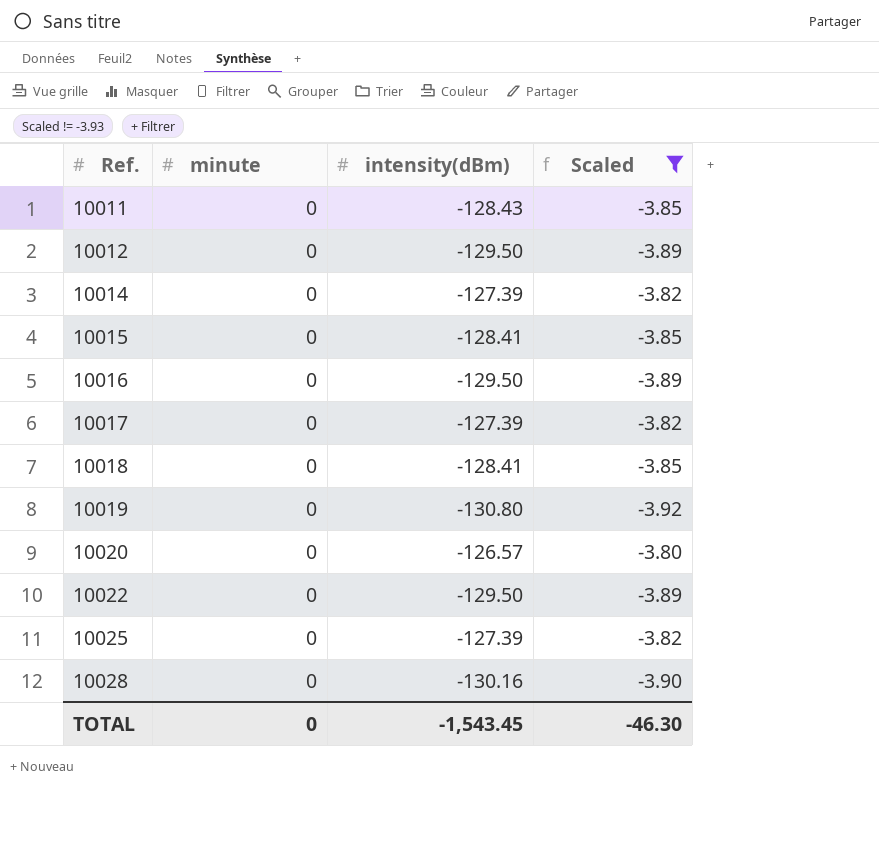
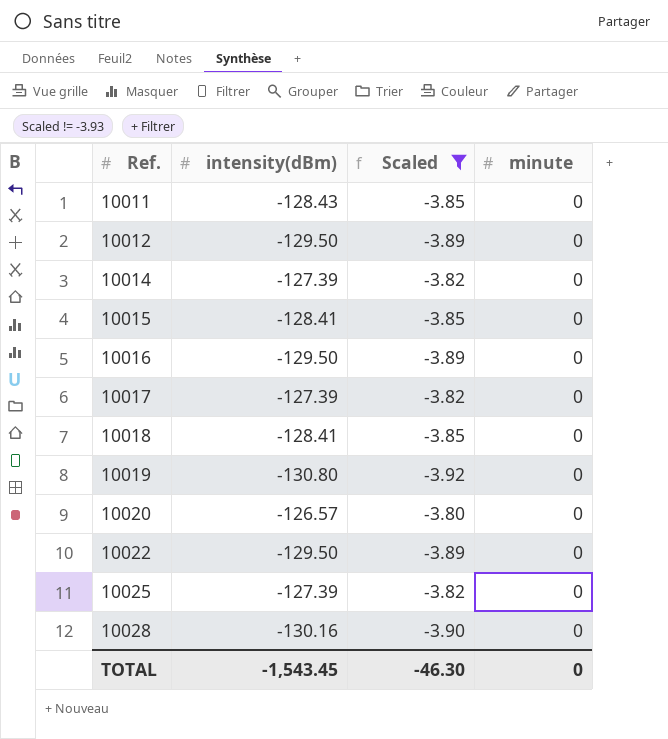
column minute | position: 2 -> 4

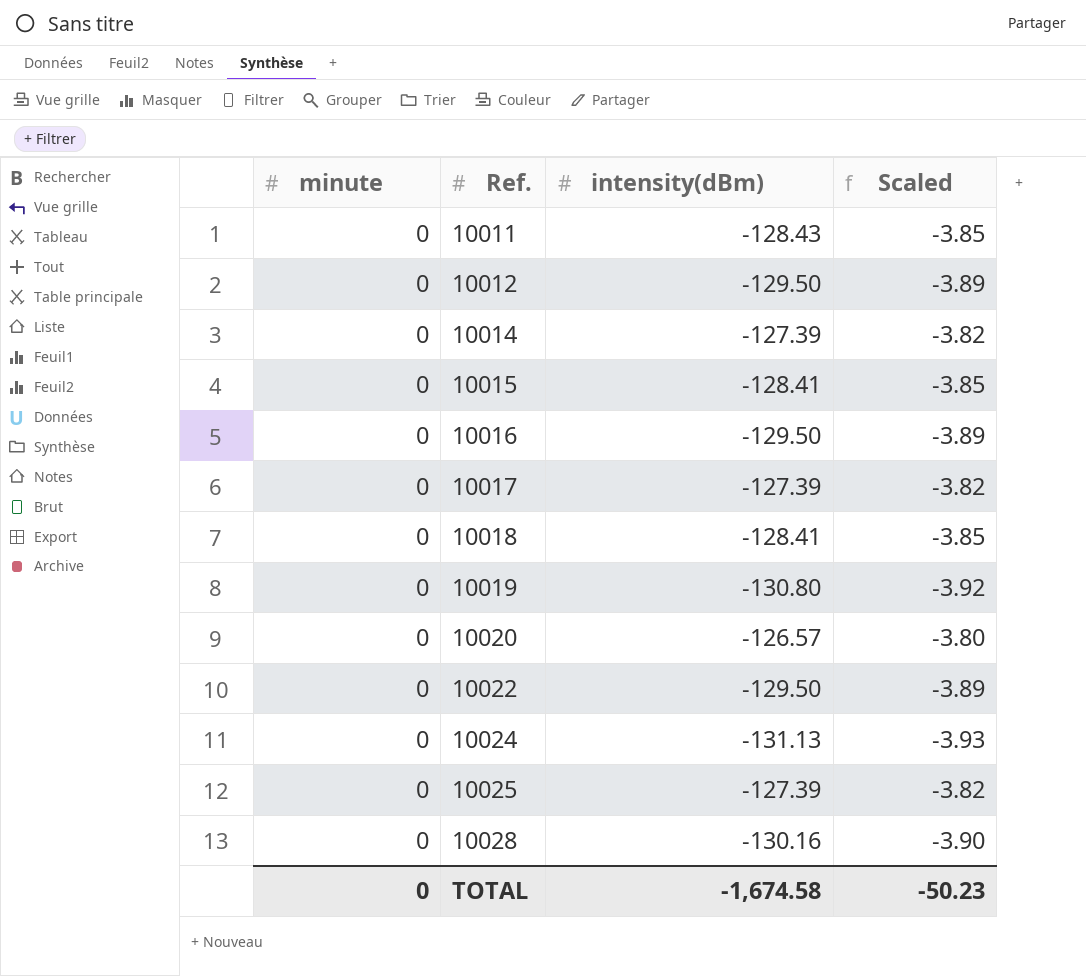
filter: Scaled != -3.93 -> none
column minute | position: 4 -> 1
TOTAL | intensity(dBm): -1,543.45 -> -1,674.58
TOTAL | Scaled: -46.30 -> -50.23

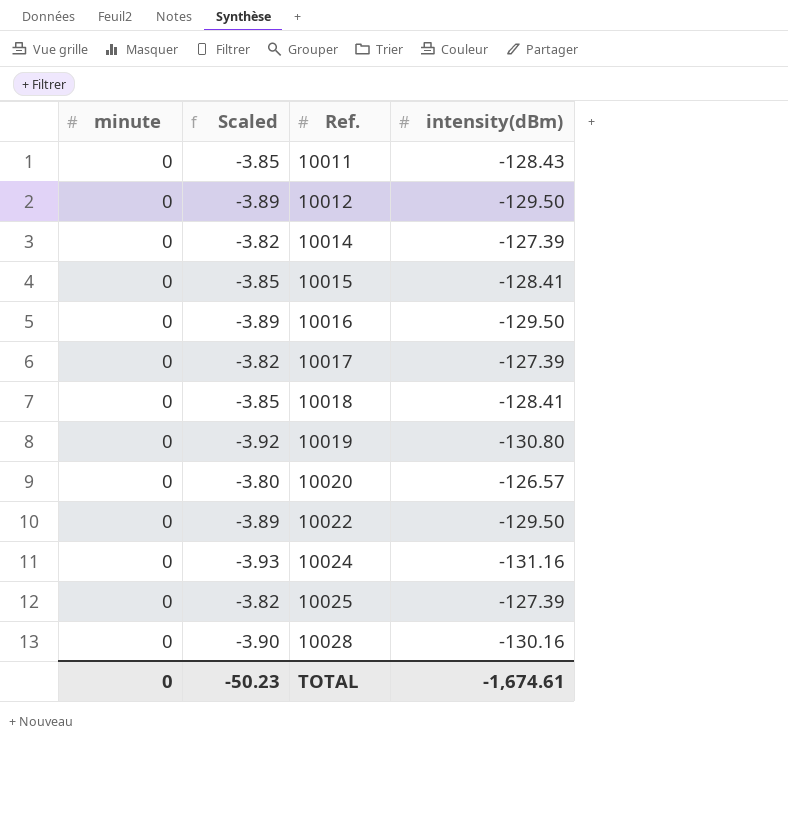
column Scaled | position: 4 -> 2
10024 | intensity(dBm): -131.13 -> -131.16
TOTAL | intensity(dBm): -1,674.58 -> -1,674.61

